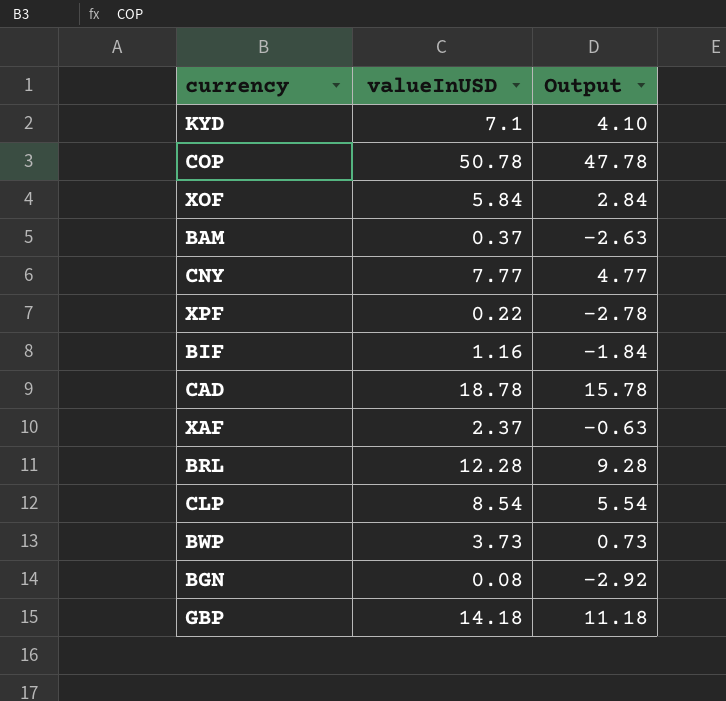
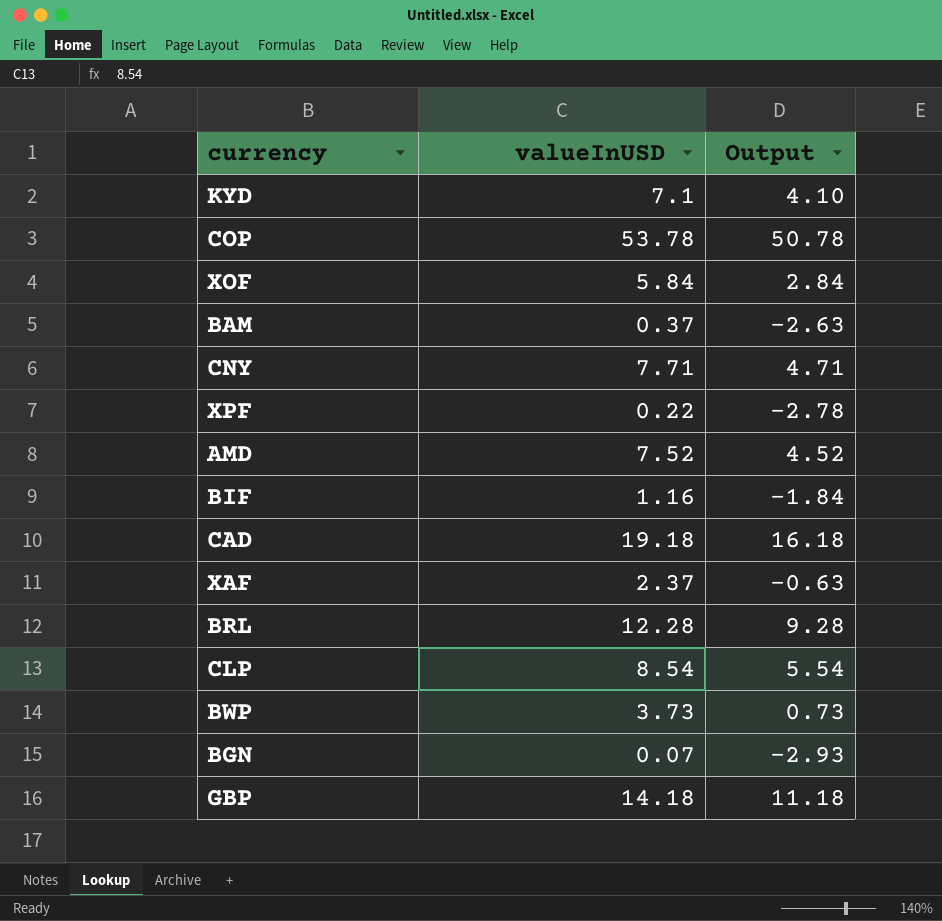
COP | valueInUSD: 50.78 -> 53.78
COP | Output: 47.78 -> 50.78
CNY | valueInUSD: 7.77 -> 7.71
CNY | Output: 4.77 -> 4.71
row AMD: none -> 7.52 | 4.52
CAD | valueInUSD: 18.78 -> 19.18
CAD | Output: 15.78 -> 16.18
BGN | valueInUSD: 0.08 -> 0.07
BGN | Output: -2.92 -> -2.93

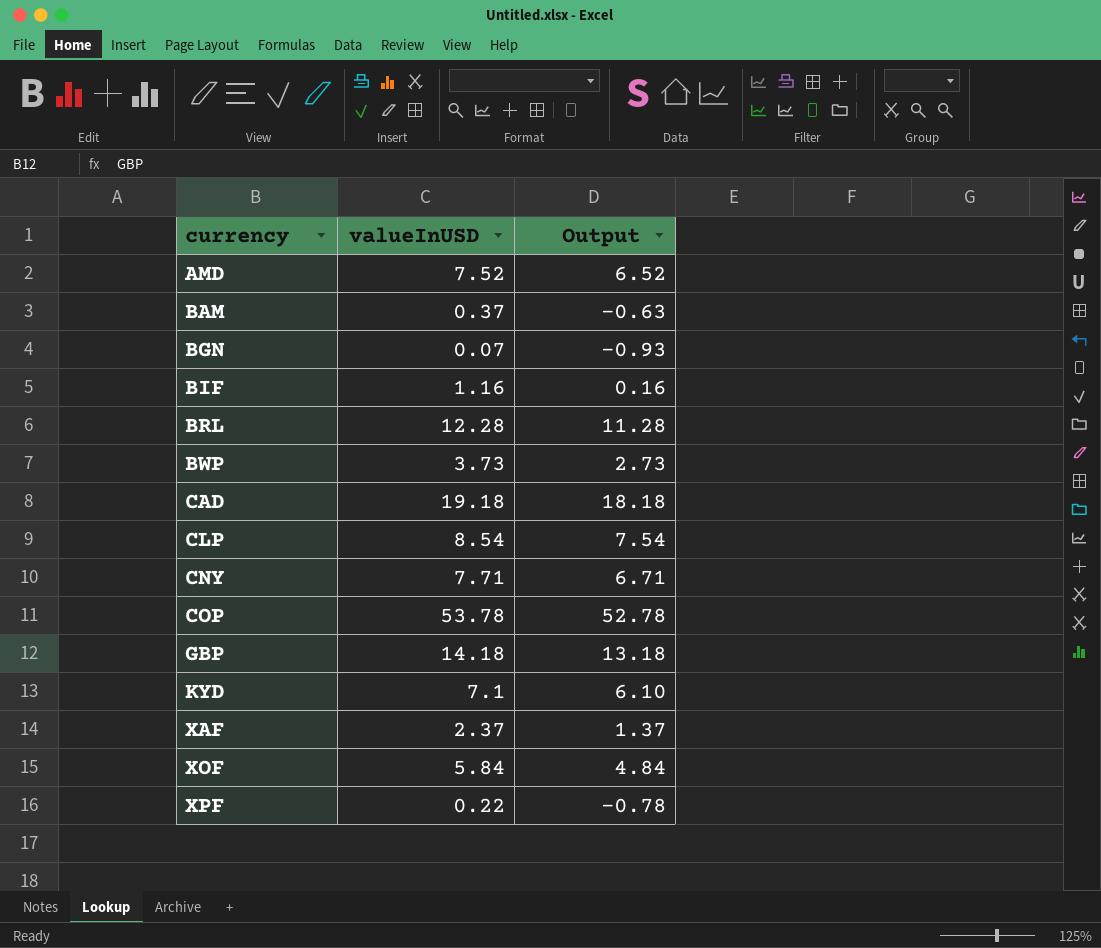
row order: none -> currency ascending
column Output | formula: [valueInUSD] - 3 -> [valueInUSD] - 1

